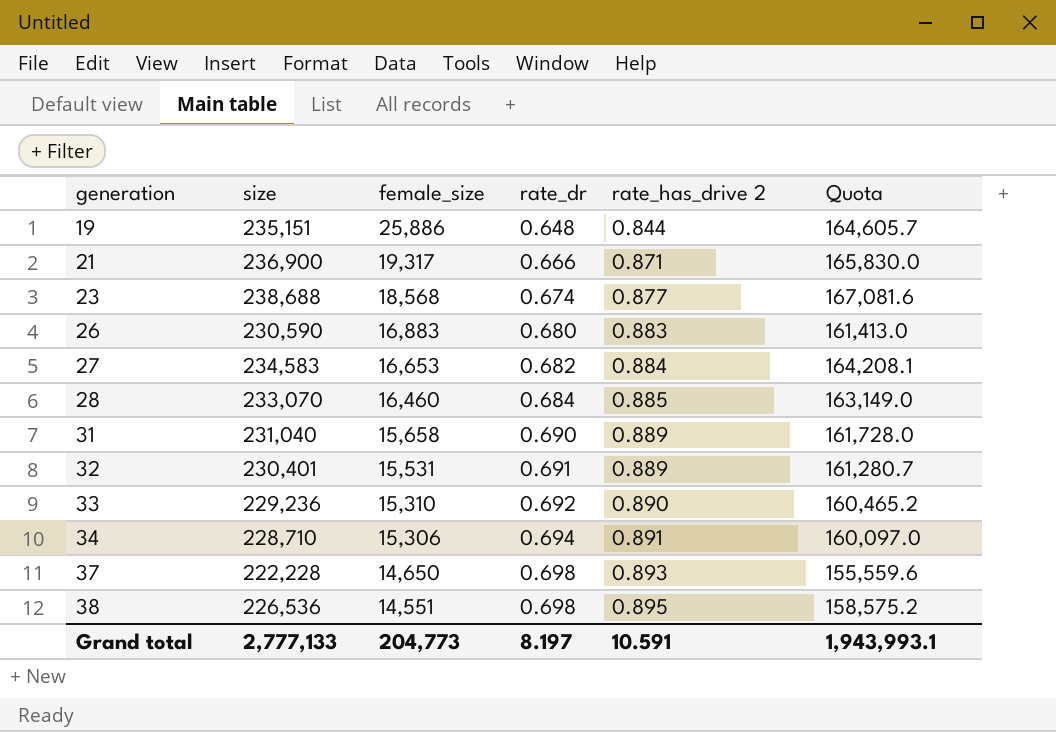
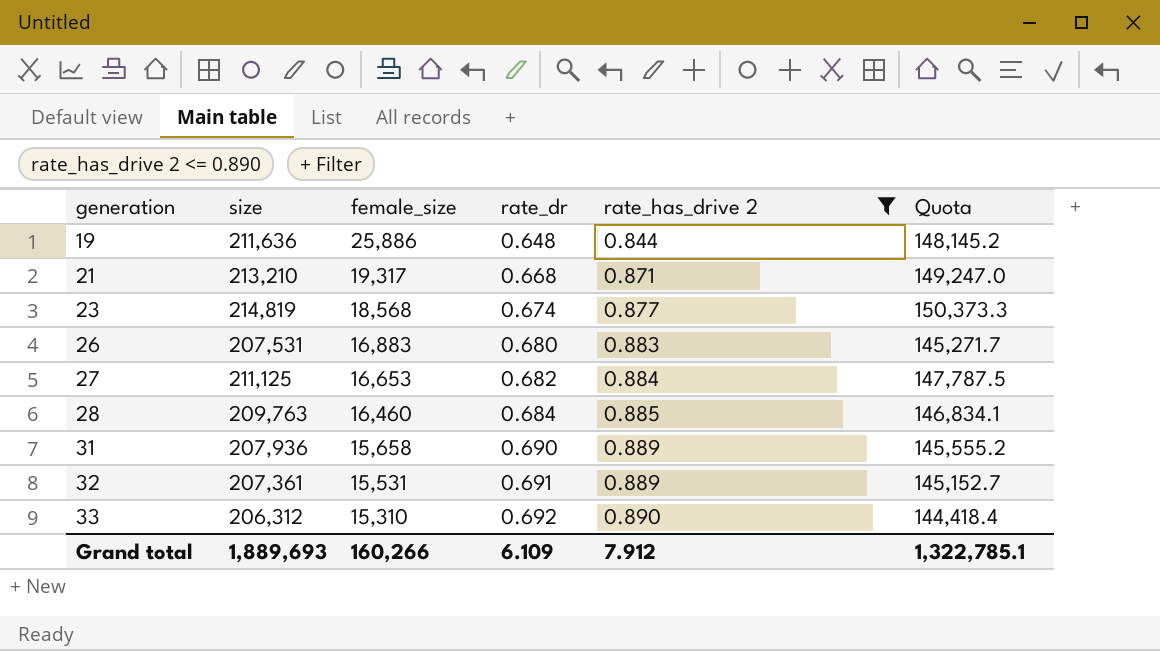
filter: none -> rate_has_drive 2 <= 0.890
19 | size: 235,151 -> 211,636
19 | Quota: 164,605.7 -> 148,145.2
21 | size: 236,900 -> 213,210
21 | rate_dr: 0.666 -> 0.668
21 | Quota: 165,830.0 -> 149,247.0
23 | size: 238,688 -> 214,819
23 | Quota: 167,081.6 -> 150,373.3
26 | size: 230,590 -> 207,531
26 | Quota: 161,413.0 -> 145,271.7
27 | size: 234,583 -> 211,125
27 | Quota: 164,208.1 -> 147,787.5
28 | size: 233,070 -> 209,763
28 | Quota: 163,149.0 -> 146,834.1
31 | size: 231,040 -> 207,936
31 | Quota: 161,728.0 -> 145,555.2
32 | size: 230,401 -> 207,361
32 | Quota: 161,280.7 -> 145,152.7
33 | size: 229,236 -> 206,312
33 | Quota: 160,465.2 -> 144,418.4
Grand total | size: 2,777,133 -> 1,889,693
Grand total | female_size: 204,773 -> 160,266
Grand total | rate_dr: 8.197 -> 6.109
Grand total | rate_has_drive 2: 10.591 -> 7.912
Grand total | Quota: 1,943,993.1 -> 1,322,785.1

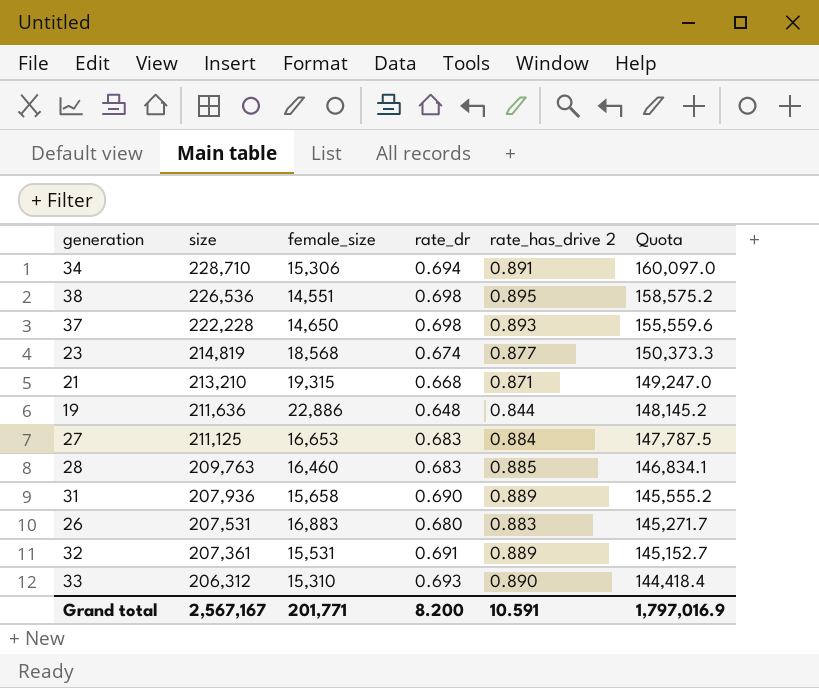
filter: rate_has_drive 2 <= 0.890 -> none
row order: generation ascending -> size descending
21 | female_size: 19,317 -> 19,315
19 | female_size: 25,886 -> 22,886
27 | rate_dr: 0.682 -> 0.683
28 | rate_dr: 0.684 -> 0.683
33 | rate_dr: 0.692 -> 0.693
Grand total | size: 1,889,693 -> 2,567,167
Grand total | female_size: 160,266 -> 201,771
Grand total | rate_dr: 6.109 -> 8.200
Grand total | rate_has_drive 2: 7.912 -> 10.591
Grand total | Quota: 1,322,785.1 -> 1,797,016.9

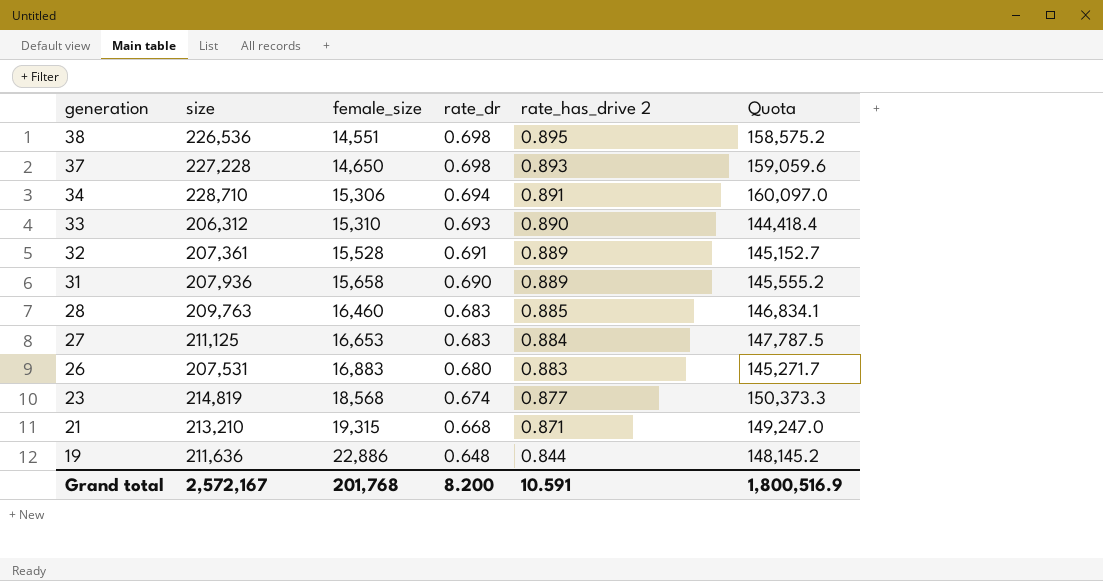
row order: size descending -> generation descending
37 | size: 222,228 -> 227,228
37 | Quota: 155,559.6 -> 159,059.6
32 | female_size: 15,531 -> 15,528
Grand total | size: 2,567,167 -> 2,572,167
Grand total | female_size: 201,771 -> 201,768
Grand total | Quota: 1,797,016.9 -> 1,800,516.9

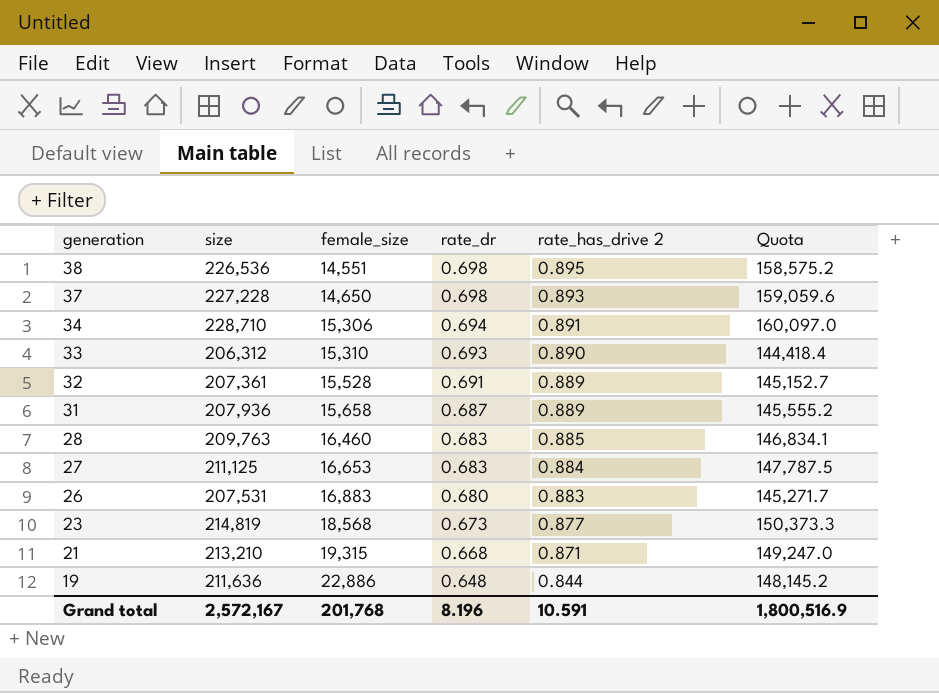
31 | rate_dr: 0.690 -> 0.687
23 | rate_dr: 0.674 -> 0.673
Grand total | rate_dr: 8.200 -> 8.196

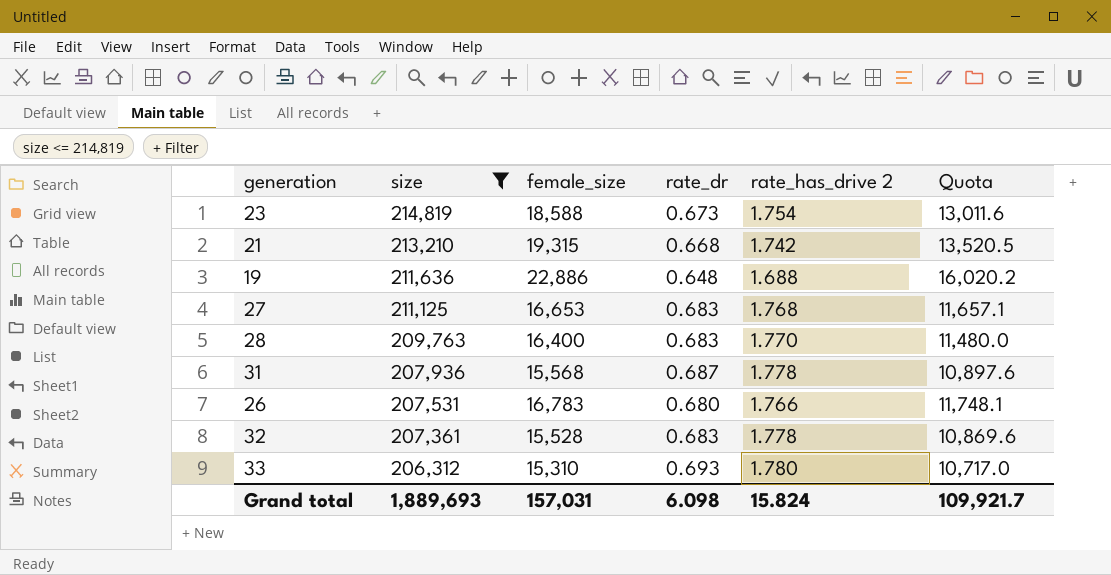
filter: none -> size <= 214,819
row order: generation descending -> size descending
column Quota | formula: [size] * 0.7 -> [female_size] * 0.7
23 | female_size: 18,568 -> 18,588
23 | rate_has_drive 2: 0.877 -> 1.754
21 | rate_has_drive 2: 0.871 -> 1.742
19 | rate_has_drive 2: 0.844 -> 1.688
27 | rate_has_drive 2: 0.884 -> 1.768
28 | female_size: 16,460 -> 16,400
28 | rate_has_drive 2: 0.885 -> 1.770
31 | female_size: 15,658 -> 15,568
31 | rate_has_drive 2: 0.889 -> 1.778
26 | female_size: 16,883 -> 16,783
26 | rate_has_drive 2: 0.883 -> 1.766
32 | rate_dr: 0.691 -> 0.683
32 | rate_has_drive 2: 0.889 -> 1.778
33 | rate_has_drive 2: 0.890 -> 1.780
Grand total | size: 2,572,167 -> 1,889,693
Grand total | female_size: 201,768 -> 157,031
Grand total | rate_dr: 8.196 -> 6.098
Grand total | rate_has_drive 2: 10.591 -> 15.824
Grand total | Quota: 1,800,516.9 -> 109,921.7

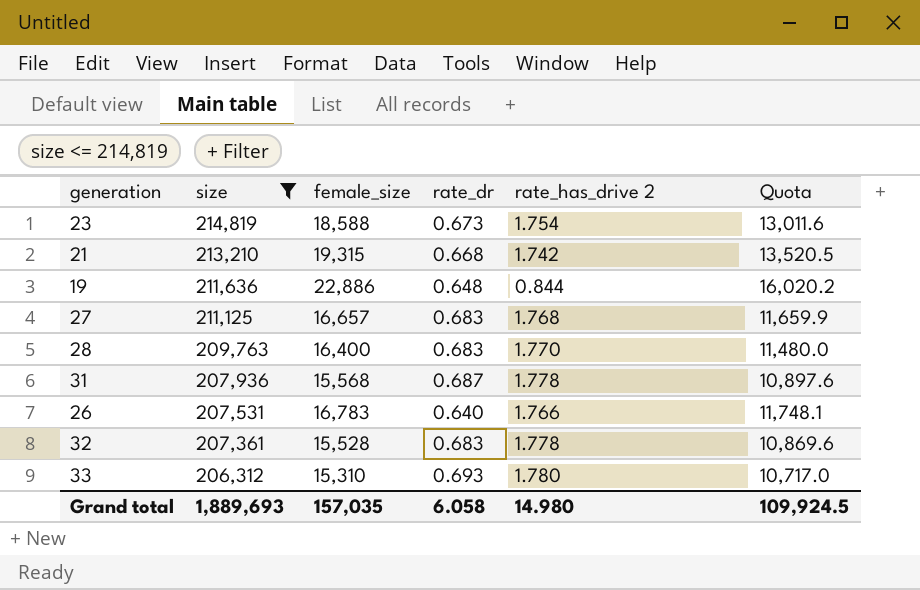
19 | rate_has_drive 2: 1.688 -> 0.844
27 | female_size: 16,653 -> 16,657
27 | Quota: 11,657.1 -> 11,659.9
26 | rate_dr: 0.680 -> 0.640
Grand total | female_size: 157,031 -> 157,035
Grand total | rate_dr: 6.098 -> 6.058
Grand total | rate_has_drive 2: 15.824 -> 14.980
Grand total | Quota: 109,921.7 -> 109,924.5

